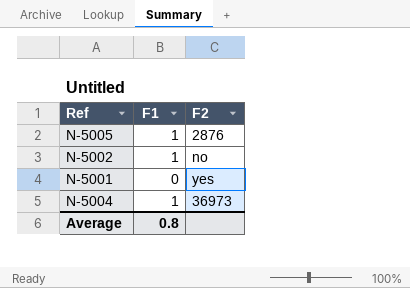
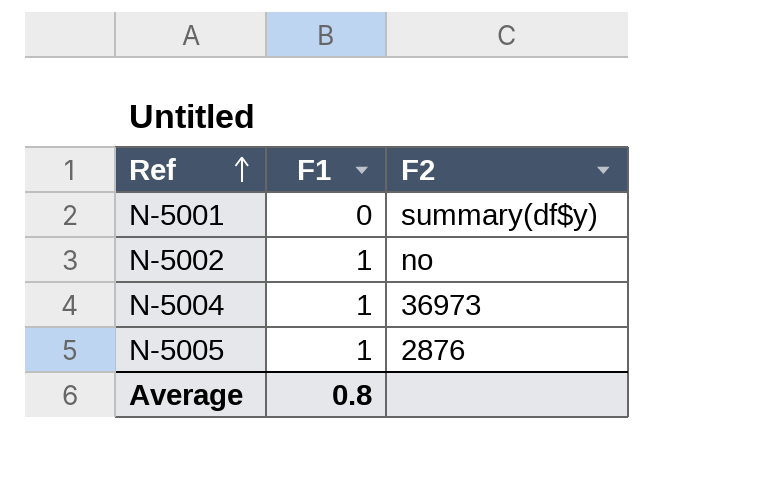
row order: none -> Ref ascending
N-5001 | F2: yes -> summary(df$y)

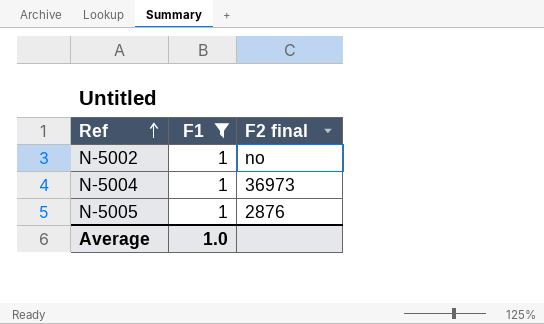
filter: none -> F1 = 1
column name: F2 -> F2 final
Average | F1: 0.8 -> 1.0

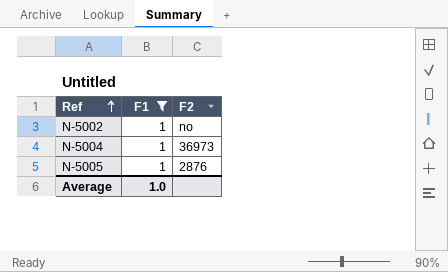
column name: F2 final -> F2

